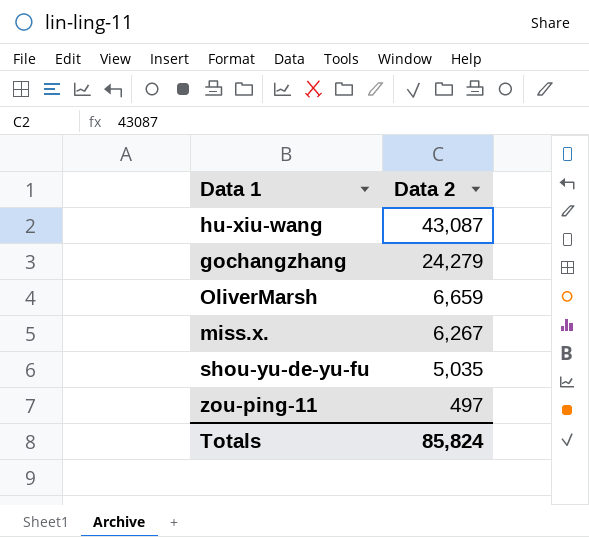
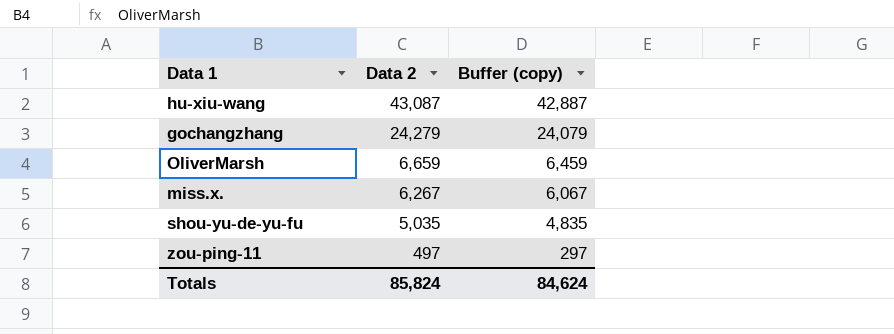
column Buffer (copy) | formula: none -> [Data 2] - 200

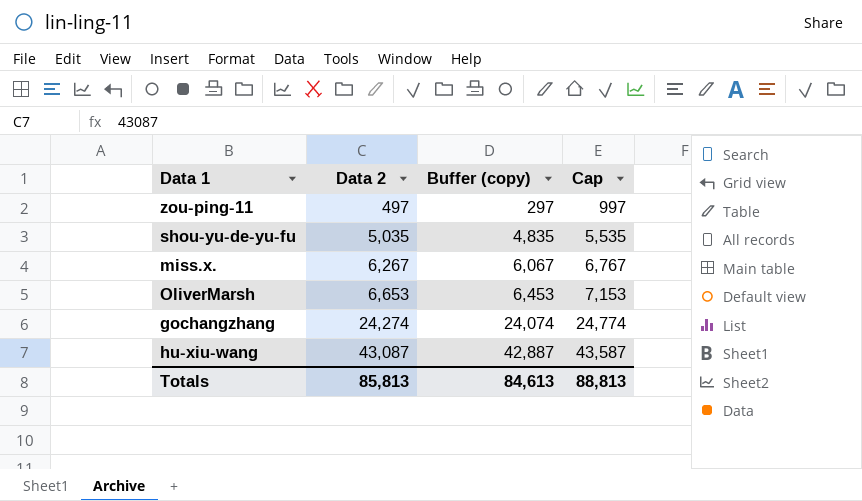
row order: Data 2 descending -> Data 2 ascending
column Cap | formula: none -> [Data 2] + 500
OliverMarsh | Data 2: 6,659 -> 6,653
OliverMarsh | Buffer (copy): 6,459 -> 6,453
gochangzhang | Data 2: 24,279 -> 24,274
gochangzhang | Buffer (copy): 24,079 -> 24,074
Totals | Data 2: 85,824 -> 85,813
Totals | Buffer (copy): 84,624 -> 84,613

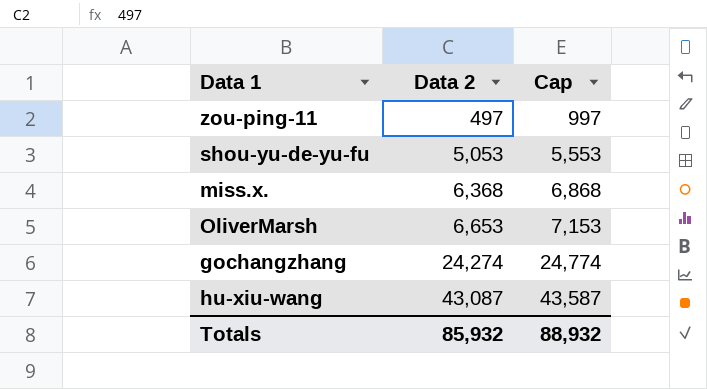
column Buffer (copy) | formula: [Data 2] - 200 -> none
shou-yu-de-yu-fu | Data 2: 5,035 -> 5,053
shou-yu-de-yu-fu | Cap: 5,535 -> 5,553
miss.x. | Data 2: 6,267 -> 6,368
miss.x. | Cap: 6,767 -> 6,868
Totals | Data 2: 85,813 -> 85,932
Totals | Cap: 88,813 -> 88,932

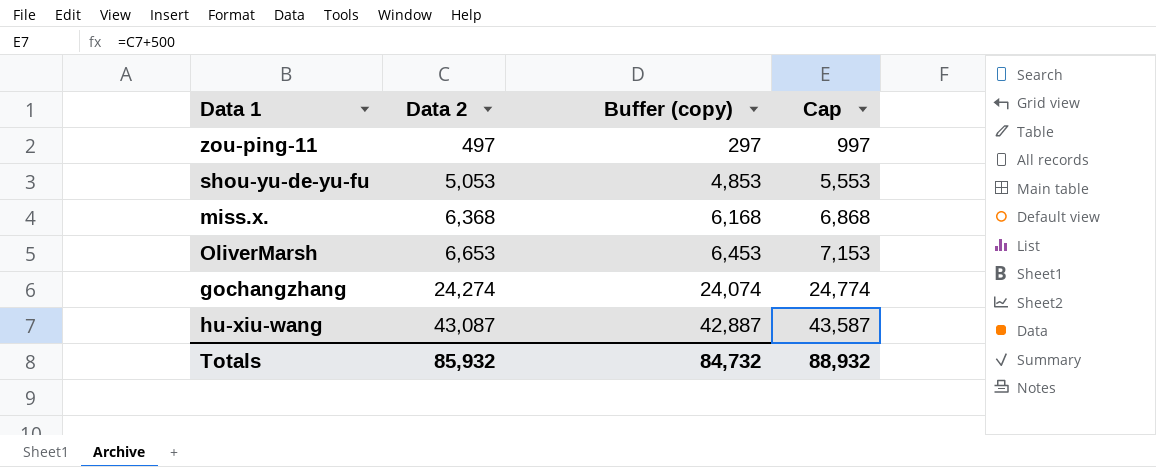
column Buffer (copy) | formula: none -> [Data 2] - 200

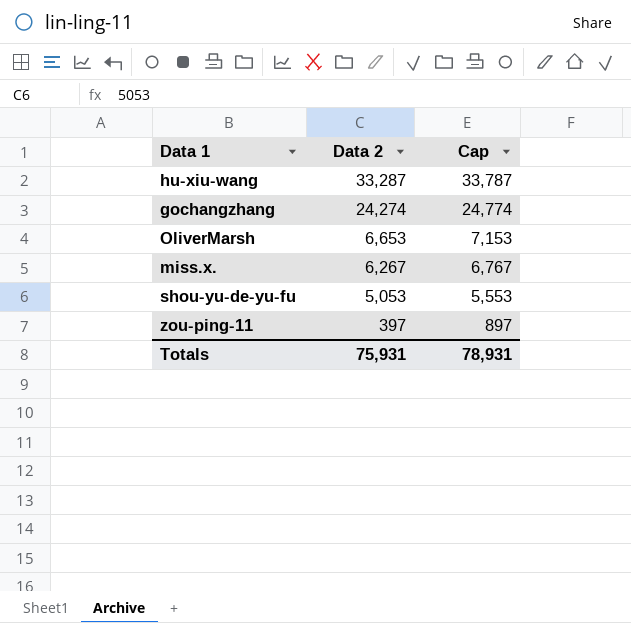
row order: Data 2 ascending -> Data 2 descending
column Buffer (copy) | formula: [Data 2] - 200 -> none
hu-xiu-wang | Data 2: 43,087 -> 33,287
hu-xiu-wang | Cap: 43,587 -> 33,787
miss.x. | Data 2: 6,368 -> 6,267
miss.x. | Cap: 6,868 -> 6,767
zou-ping-11 | Data 2: 497 -> 397
zou-ping-11 | Cap: 997 -> 897
Totals | Data 2: 85,932 -> 75,931
Totals | Cap: 88,932 -> 78,931

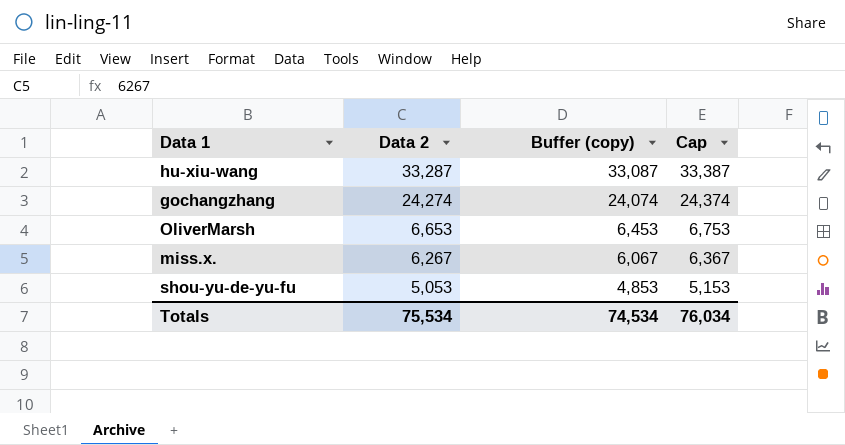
column Buffer (copy) | formula: none -> [Data 2] - 200
column Cap | formula: [Data 2] + 500 -> [Data 2] + 100
row zou-ping-11: 397 | 897 -> none
Totals | Data 2: 75,931 -> 75,534
Totals | Cap: 78,931 -> 76,034

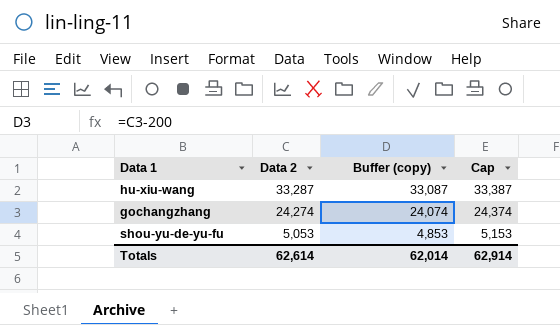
row OliverMarsh: 6,653 | 6,453 | 6,753 -> none
row miss.x.: 6,267 | 6,067 | 6,367 -> none
Totals | Data 2: 75,534 -> 62,614
Totals | Buffer (copy): 74,534 -> 62,014
Totals | Cap: 76,034 -> 62,914

